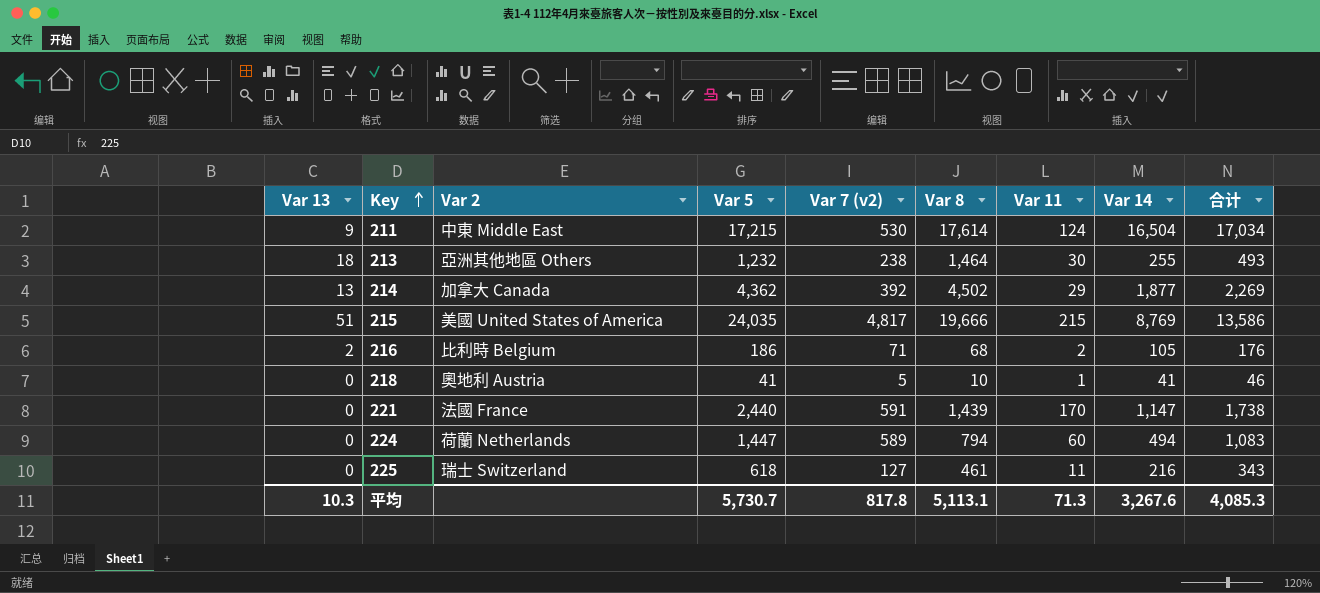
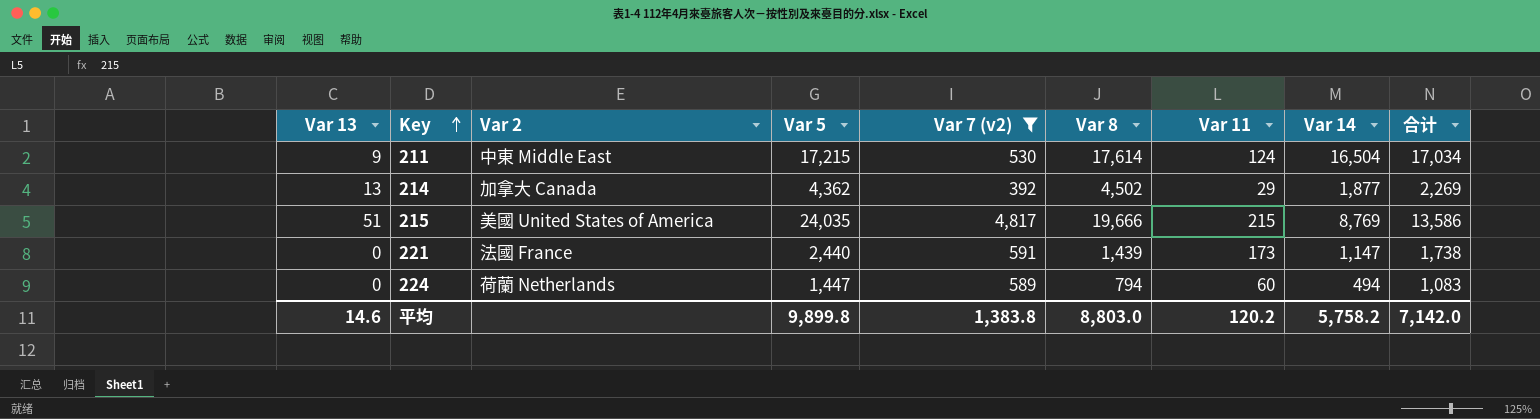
filter: none -> Var 7 (v2) >= 392
221 | Var 11: 170 -> 173
平均 | Var 13: 10.3 -> 14.6
平均 | Var 5: 5,730.7 -> 9,899.8
平均 | Var 7 (v2): 817.8 -> 1,383.8
平均 | Var 8: 5,113.1 -> 8,803.0
平均 | Var 11: 71.3 -> 120.2
平均 | Var 14: 3,267.6 -> 5,758.2
平均 | 合计: 4,085.3 -> 7,142.0

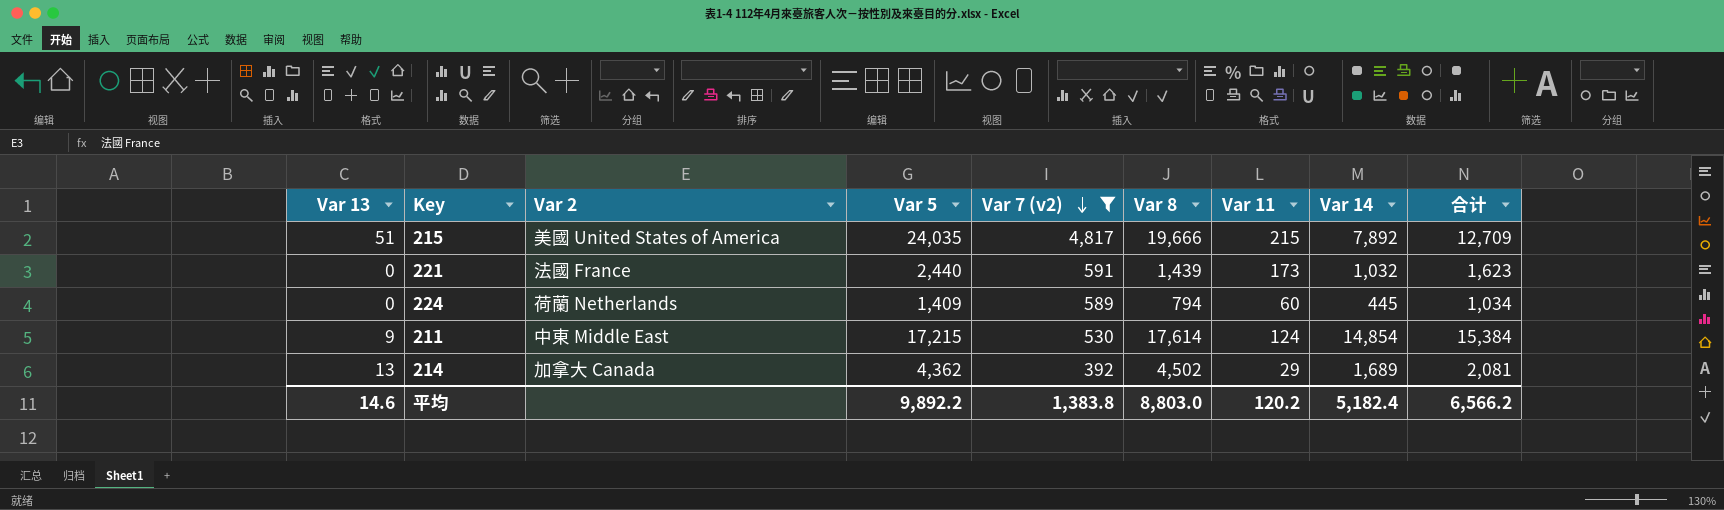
row order: Key ascending -> Var 7 (v2) descending
215 | Var 14: 8,769 -> 7,892
215 | 合计: 13,586 -> 12,709
221 | Var 14: 1,147 -> 1,032
221 | 合计: 1,738 -> 1,623
224 | Var 5: 1,447 -> 1,409
224 | Var 14: 494 -> 445
224 | 合计: 1,083 -> 1,034
211 | Var 14: 16,504 -> 14,854
211 | 合计: 17,034 -> 15,384
214 | Var 14: 1,877 -> 1,689
214 | 合计: 2,269 -> 2,081
平均 | Var 5: 9,899.8 -> 9,892.2
平均 | Var 14: 5,758.2 -> 5,182.4
平均 | 合计: 7,142.0 -> 6,566.2

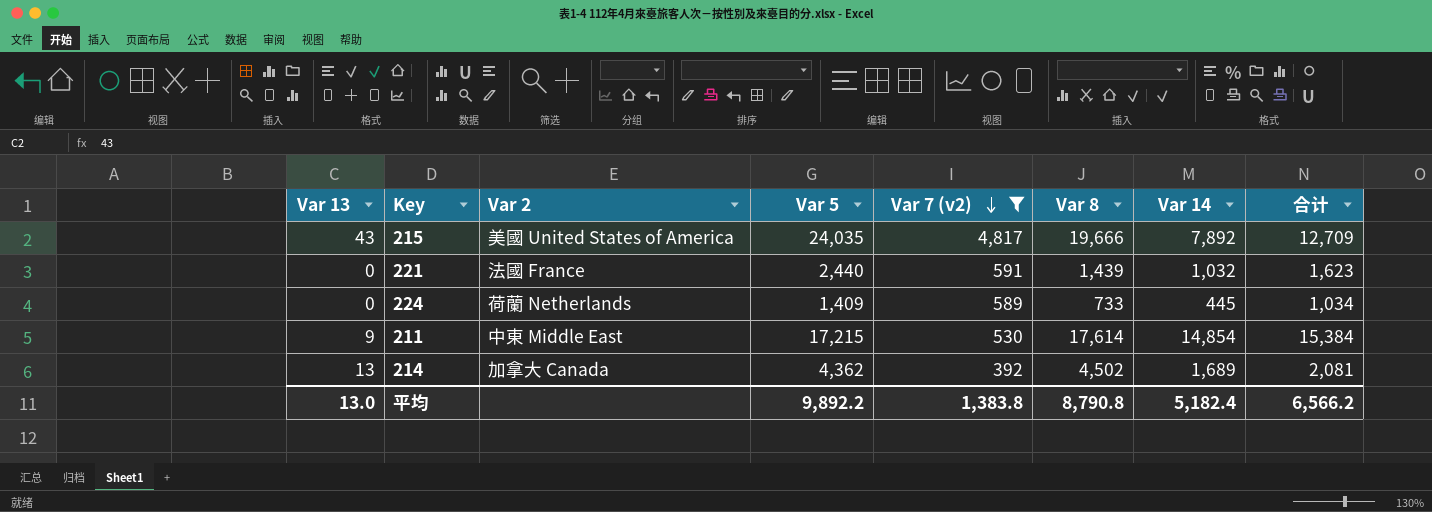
column Var 11 | position: 7 -> none
215 | Var 13: 51 -> 43
224 | Var 8: 794 -> 733
平均 | Var 13: 14.6 -> 13.0
平均 | Var 8: 8,803.0 -> 8,790.8

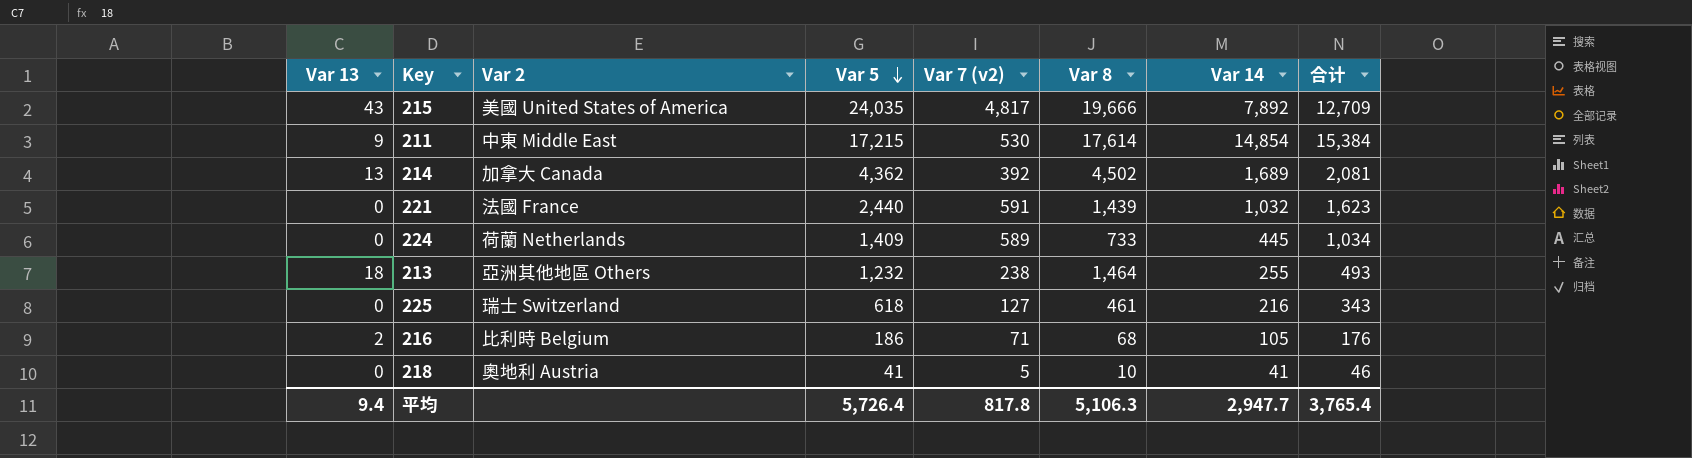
filter: Var 7 (v2) >= 392 -> none
row order: Var 7 (v2) descending -> Var 5 descending
平均 | Var 13: 13.0 -> 9.4
平均 | Var 5: 9,892.2 -> 5,726.4
平均 | Var 7 (v2): 1,383.8 -> 817.8
平均 | Var 8: 8,790.8 -> 5,106.3
平均 | Var 14: 5,182.4 -> 2,947.7
平均 | 合计: 6,566.2 -> 3,765.4

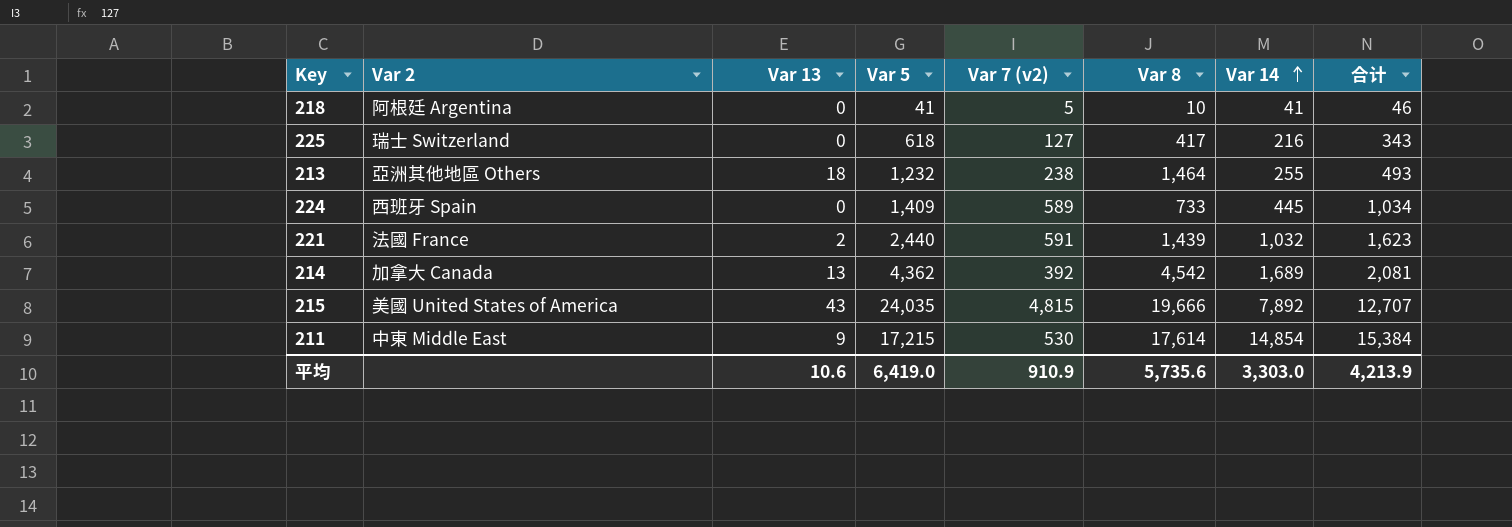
row order: Var 5 descending -> Var 14 ascending
column Var 13 | position: 1 -> 3
row 216: 2 | 比利時 Belgium | 186 | 71 | 68 | 105 | 176 -> none
218 | Var 2: 奧地利 Austria -> 阿根廷 Argentina
225 | Var 8: 461 -> 417
224 | Var 2: 荷蘭 Netherlands -> 西班牙 Spain
221 | Var 13: 0 -> 2
214 | Var 8: 4,502 -> 4,542
215 | Var 7 (v2): 4,817 -> 4,815
215 | 合计: 12,709 -> 12,707
平均 | Var 13: 9.4 -> 10.6
平均 | Var 5: 5,726.4 -> 6,419.0
平均 | Var 7 (v2): 817.8 -> 910.9
平均 | Var 8: 5,106.3 -> 5,735.6
平均 | Var 14: 2,947.7 -> 3,303.0
平均 | 合计: 3,765.4 -> 4,213.9

